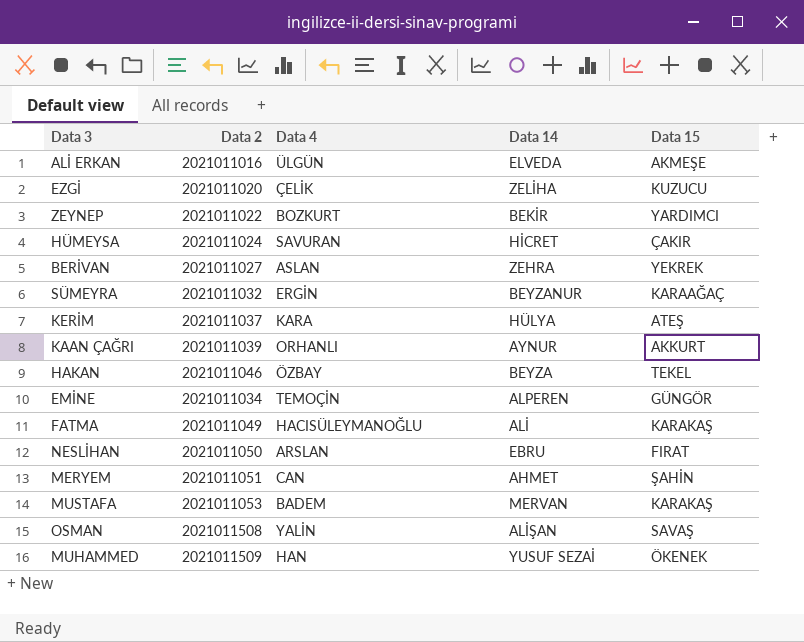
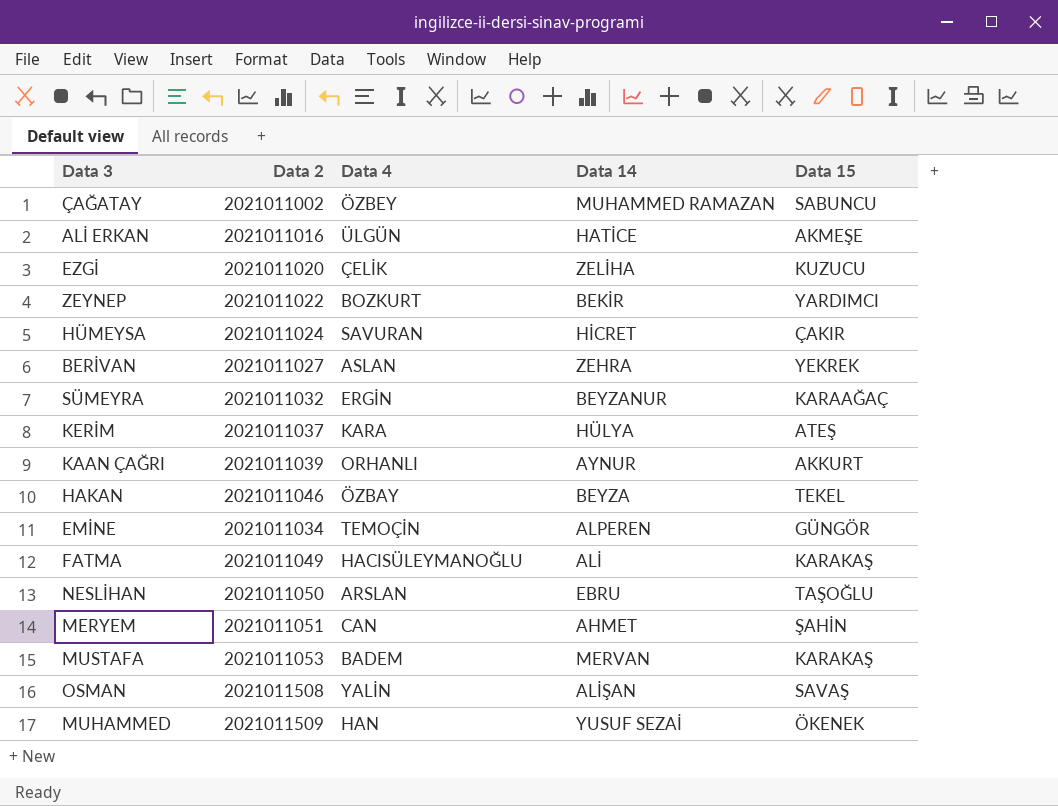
row ÇAĞATAY: none -> 2021011002 | ÖZBEY | MUHAMMED RAMAZAN | SABUNCU
ALİ ERKAN | Data 14: ELVEDA -> HATİCE
NESLİHAN | Data 15: FIRAT -> TAŞOĞLU

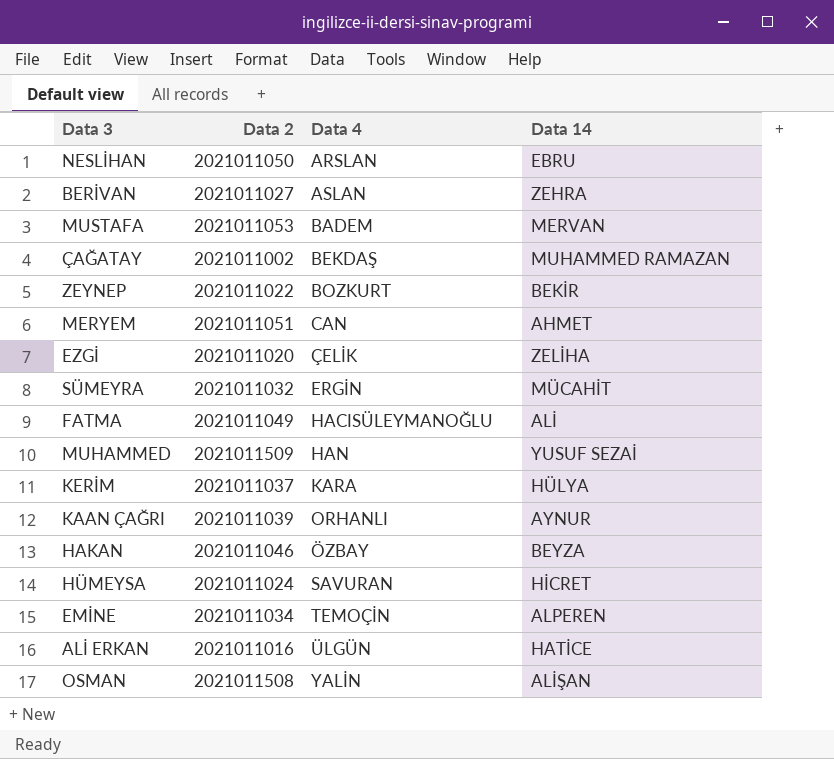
row order: none -> Data 4 ascending
column Data 15 | position: 5 -> none
ÇAĞATAY | Data 4: ÖZBEY -> BEKDAŞ
SÜMEYRA | Data 14: BEYZANUR -> MÜCAHİT

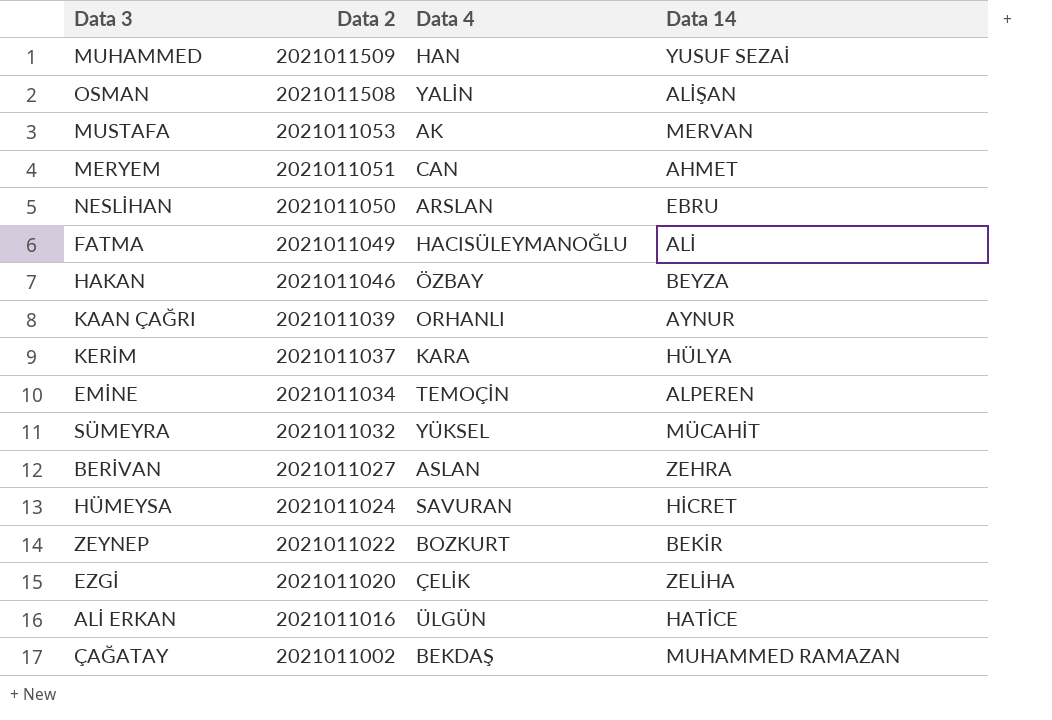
row order: Data 4 ascending -> Data 2 descending
MUSTAFA | Data 4: BADEM -> AK
SÜMEYRA | Data 4: ERGİN -> YÜKSEL

